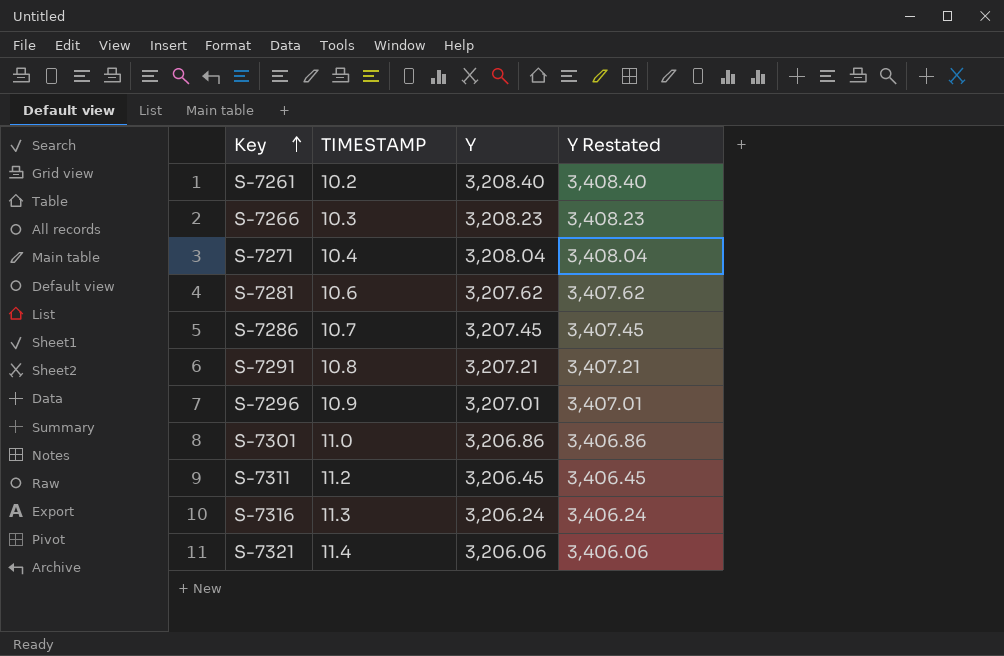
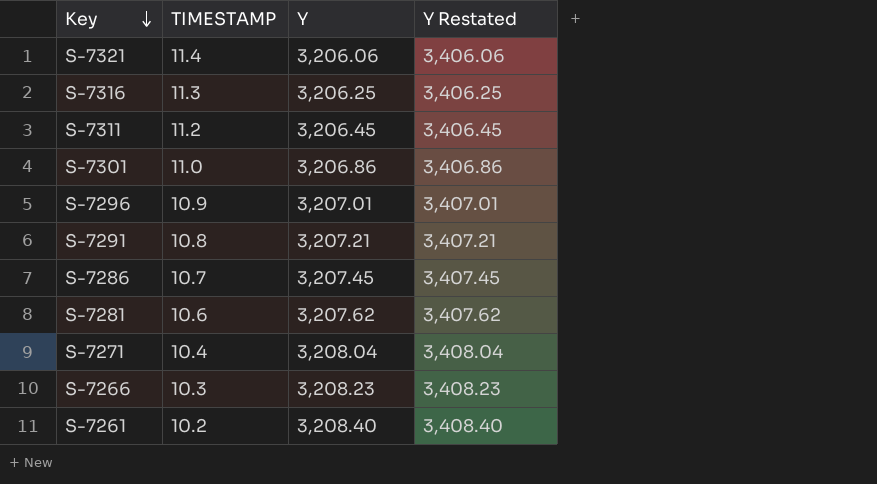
row order: Key ascending -> Key descending
S-7316 | Y: 3,206.24 -> 3,206.25
S-7316 | Y Restated: 3,406.24 -> 3,406.25

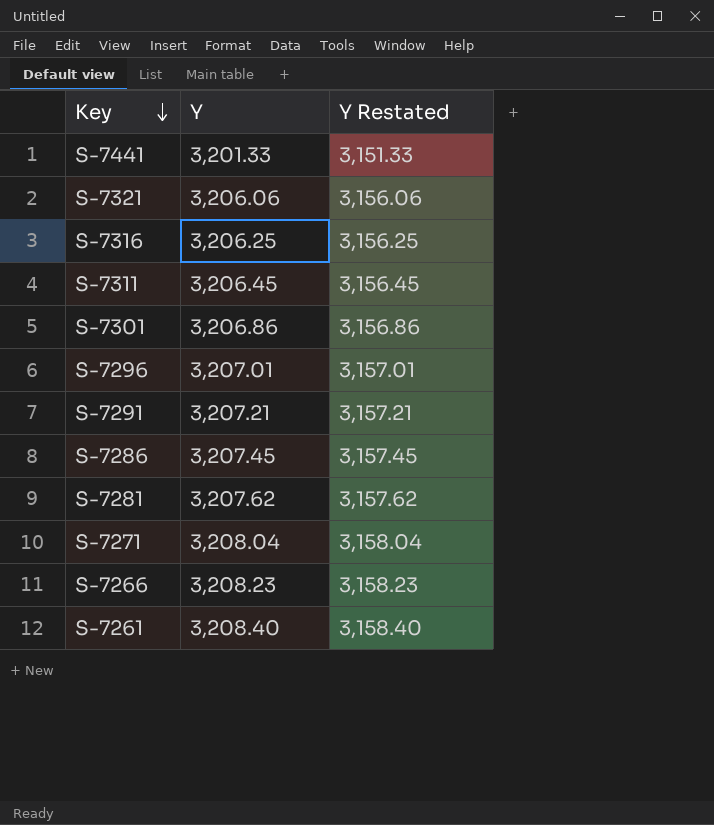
column TIMESTAMP | position: 2 -> none
column Y Restated | formula: [Y] + 200 -> [Y] - 50
row S-7441: none -> 3,201.33 | 3,151.33

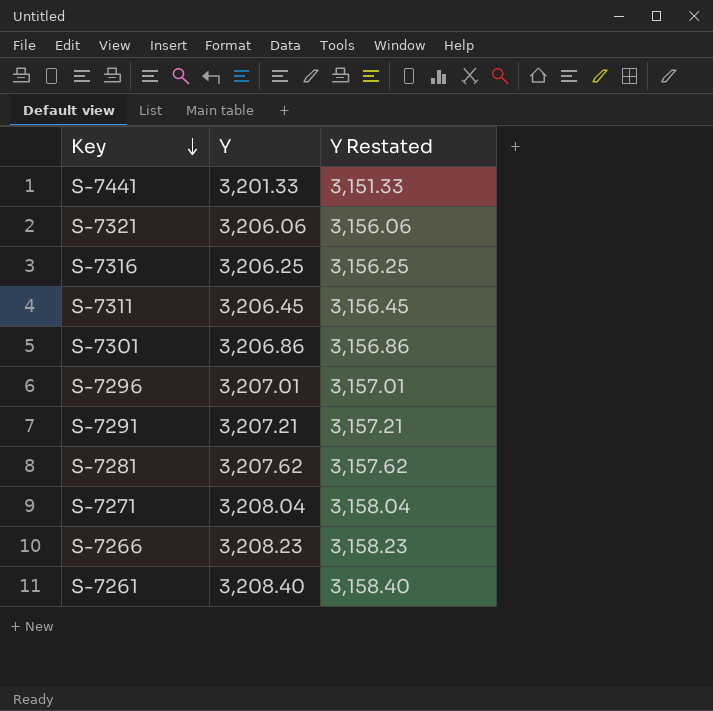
row S-7286: 3,207.45 | 3,157.45 -> none

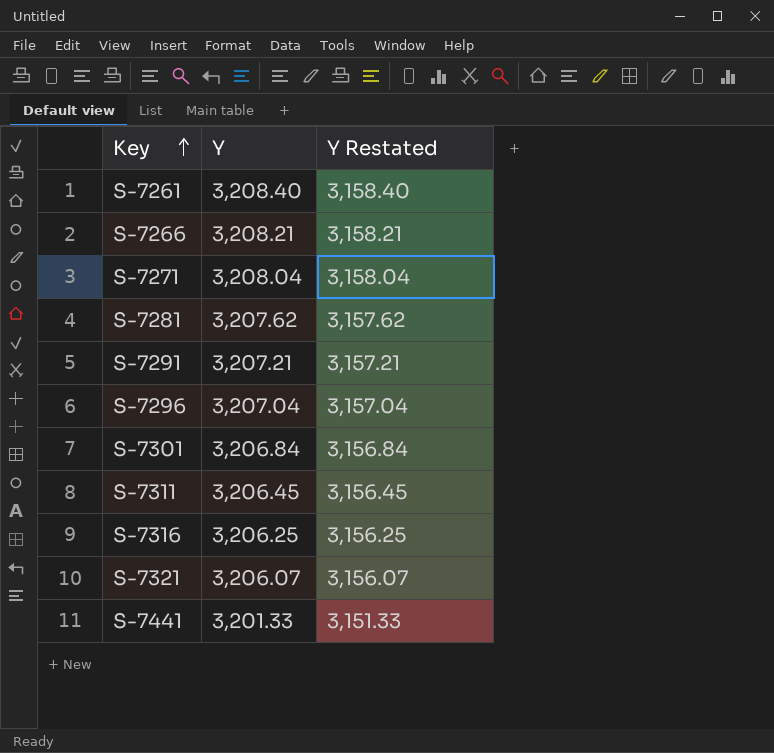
row order: Key descending -> Key ascending
S-7266 | Y: 3,208.23 -> 3,208.21
S-7266 | Y Restated: 3,158.23 -> 3,158.21
S-7296 | Y: 3,207.01 -> 3,207.04
S-7296 | Y Restated: 3,157.01 -> 3,157.04
S-7301 | Y: 3,206.86 -> 3,206.84
S-7301 | Y Restated: 3,156.86 -> 3,156.84
S-7321 | Y: 3,206.06 -> 3,206.07
S-7321 | Y Restated: 3,156.06 -> 3,156.07

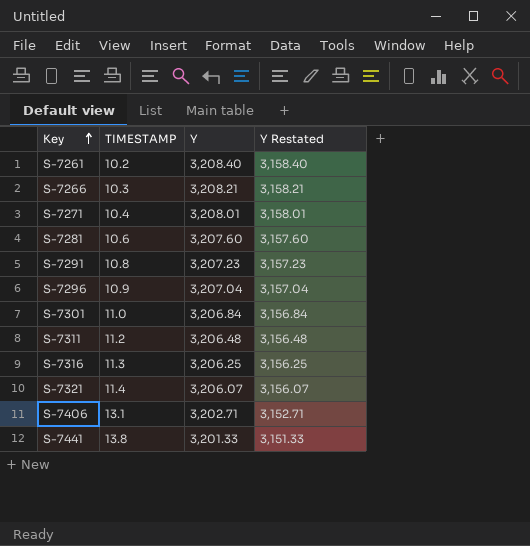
column TIMESTAMP | position: none -> 2
S-7271 | Y: 3,208.04 -> 3,208.01
S-7271 | Y Restated: 3,158.04 -> 3,158.01
S-7281 | Y: 3,207.62 -> 3,207.60
S-7281 | Y Restated: 3,157.62 -> 3,157.60
S-7291 | Y: 3,207.21 -> 3,207.23
S-7291 | Y Restated: 3,157.21 -> 3,157.23
S-7311 | Y: 3,206.45 -> 3,206.48
S-7311 | Y Restated: 3,156.45 -> 3,156.48
row S-7406: none -> 13.1 | 3,202.71 | 3,152.71

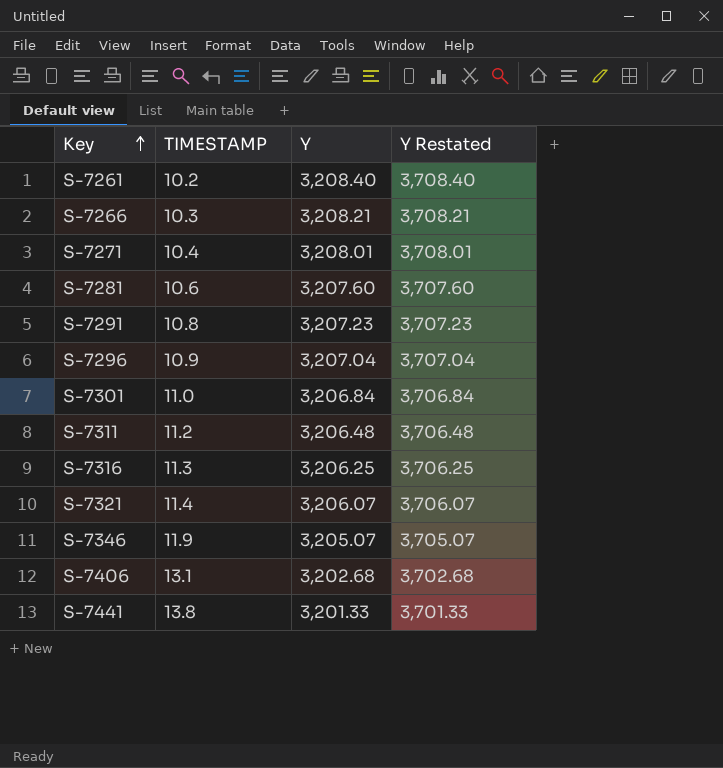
column Y Restated | formula: [Y] - 50 -> [Y] + 500
row S-7346: none -> 11.9 | 3,205.07 | 3,705.07
S-7406 | Y: 3,202.71 -> 3,202.68

